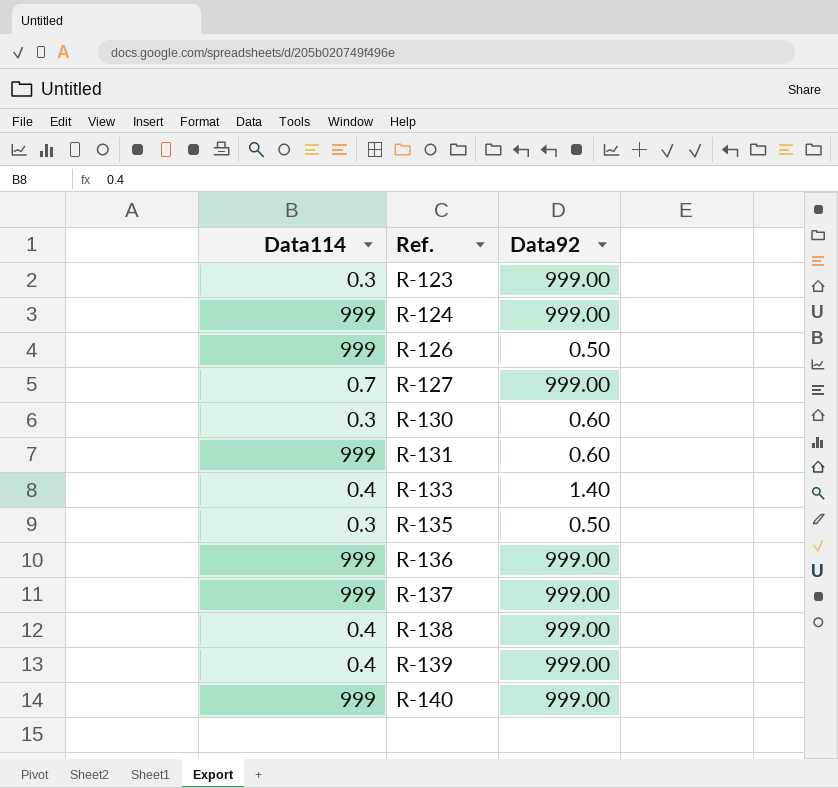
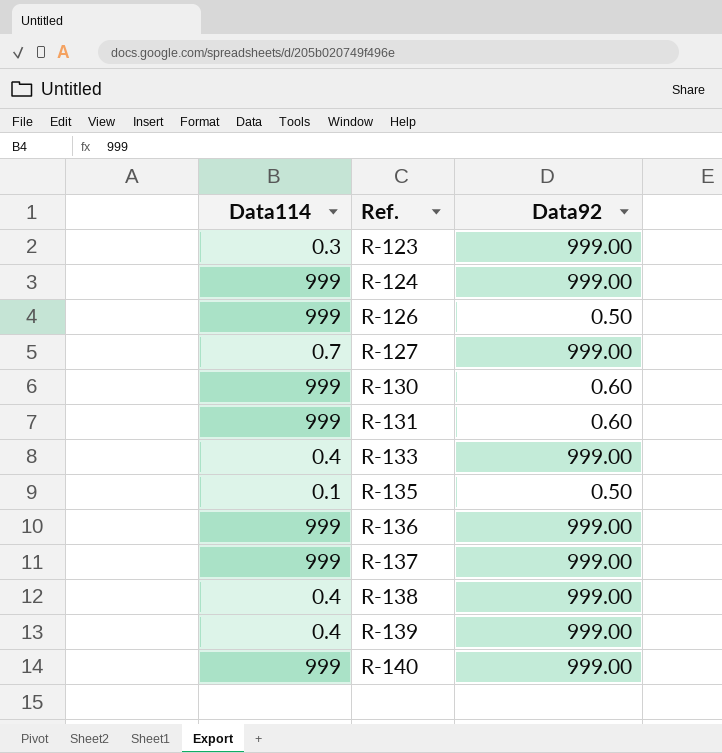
R-130 | Data114: 0.3 -> 999
R-133 | Data92: 1.40 -> 999.00
R-135 | Data114: 0.3 -> 0.1

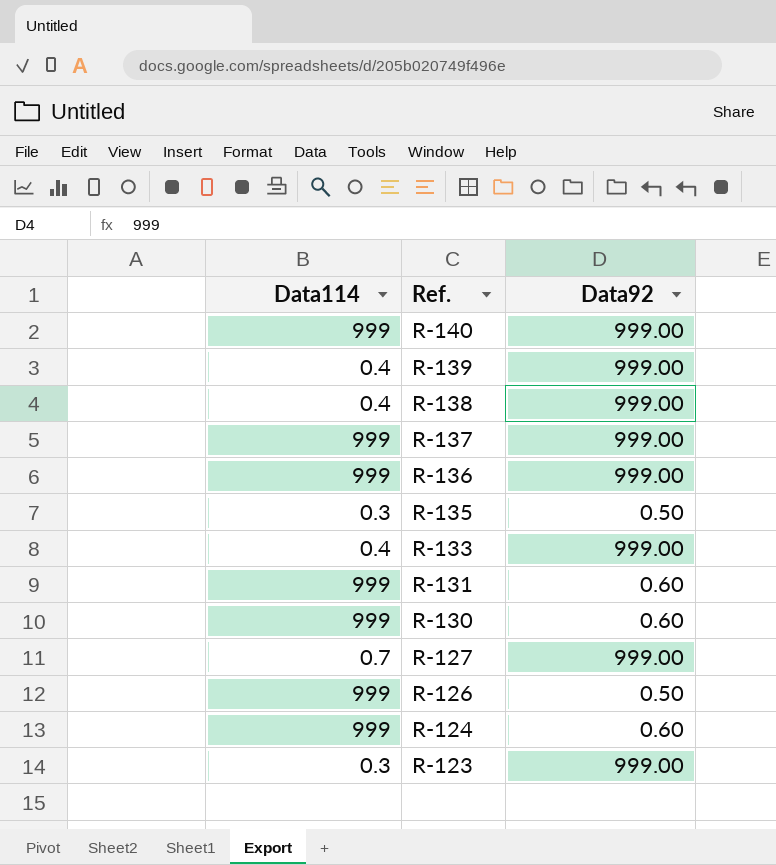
row order: Ref. ascending -> Ref. descending
R-135 | Data114: 0.1 -> 0.3
R-124 | Data92: 999.00 -> 0.60

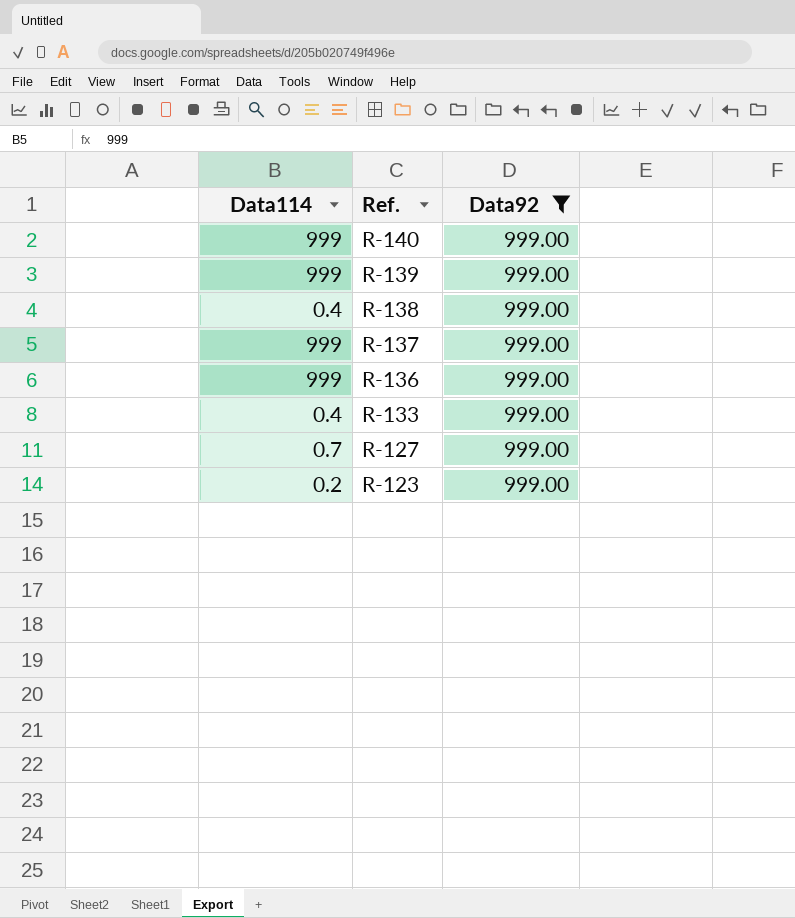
filter: none -> Data92 = 999.00
R-139 | Data114: 0.4 -> 999
R-123 | Data114: 0.3 -> 0.2

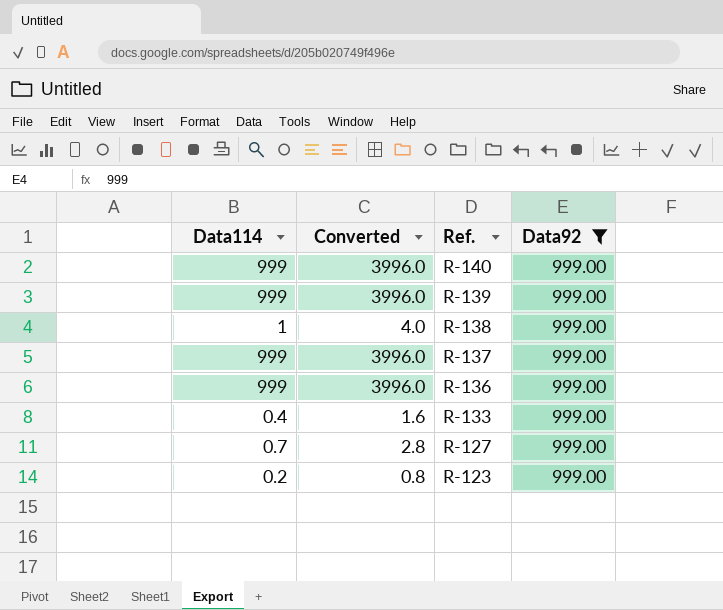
column Converted | formula: none -> [Data114] * 4
R-138 | Data114: 0.4 -> 1

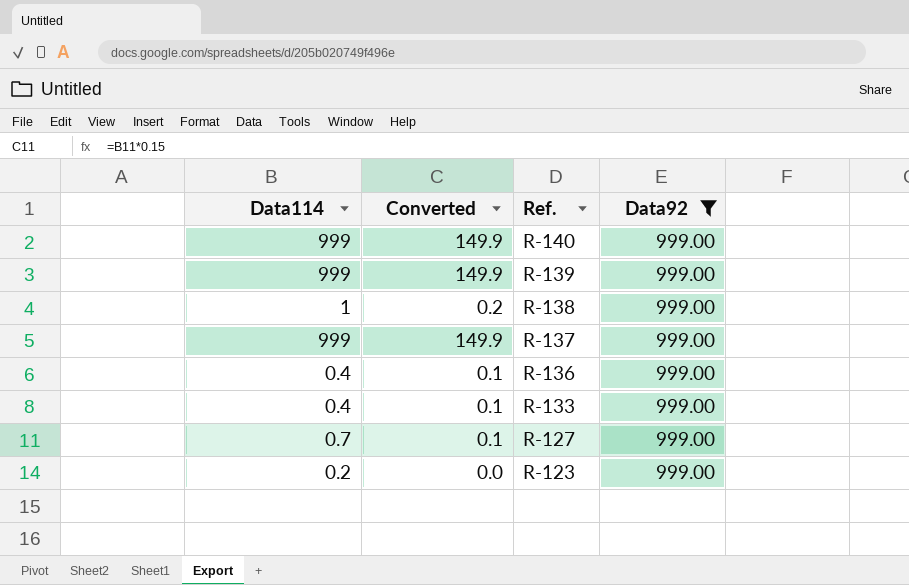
column Converted | formula: [Data114] * 4 -> [Data114] * 0.15
R-136 | Data114: 999 -> 0.4

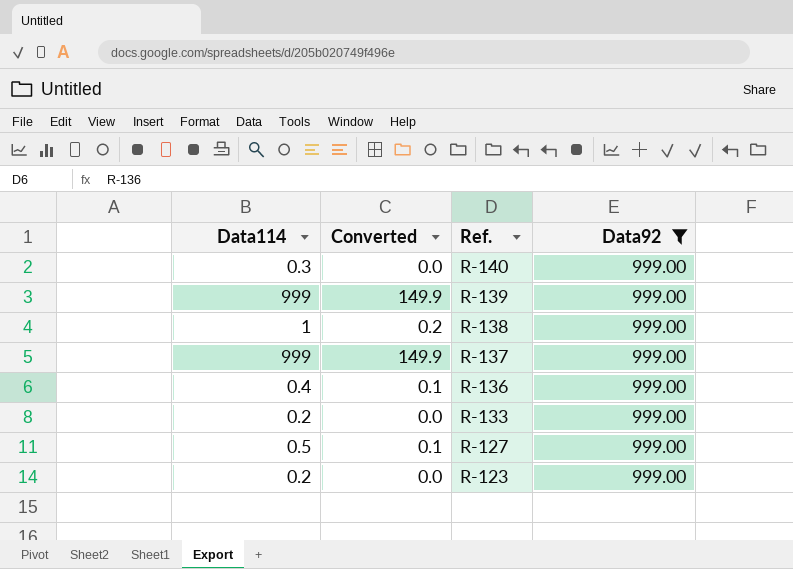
R-140 | Data114: 999 -> 0.3
R-140 | Converted: 149.9 -> 0.0
R-133 | Data114: 0.4 -> 0.2
R-133 | Converted: 0.1 -> 0.0
R-127 | Data114: 0.7 -> 0.5

